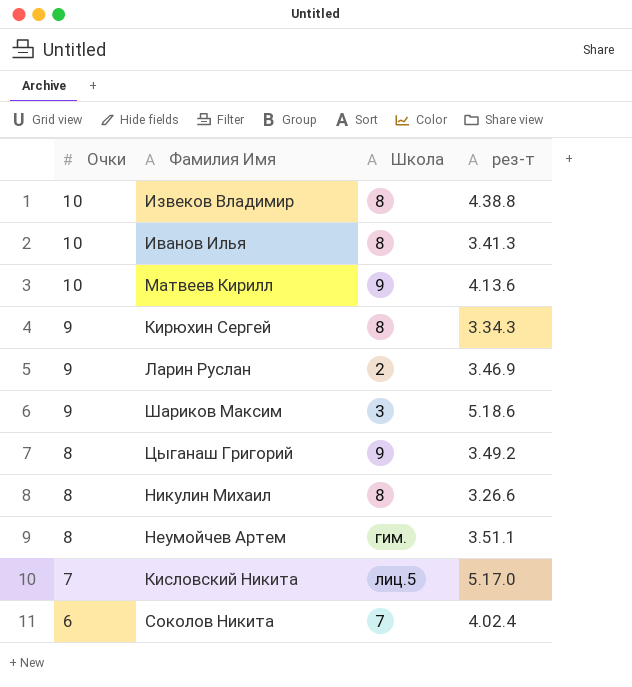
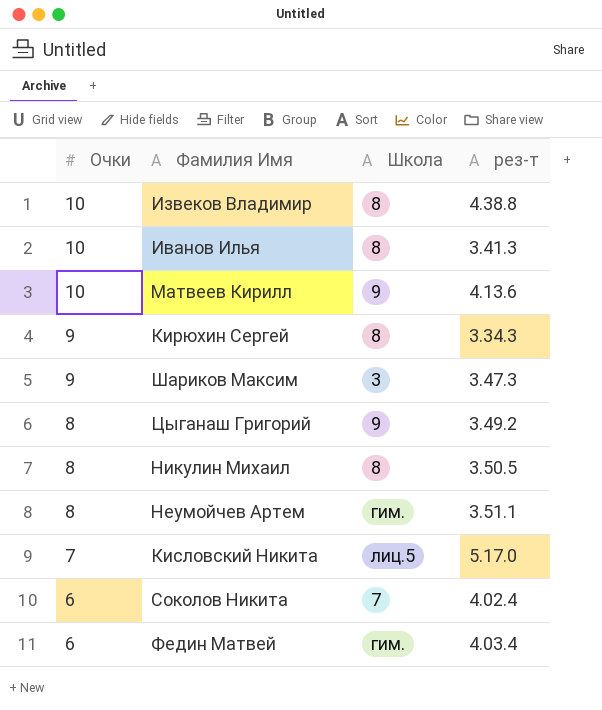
row Ларин Руслан: 9 | 2 | 3.46.9 -> none
Шариков Максим | рез-т: 5.18.6 -> 3.47.3
Никулин Михаил | рез-т: 3.26.6 -> 3.50.5
row Федин Матвей: none -> 6 | гим. | 4.03.4

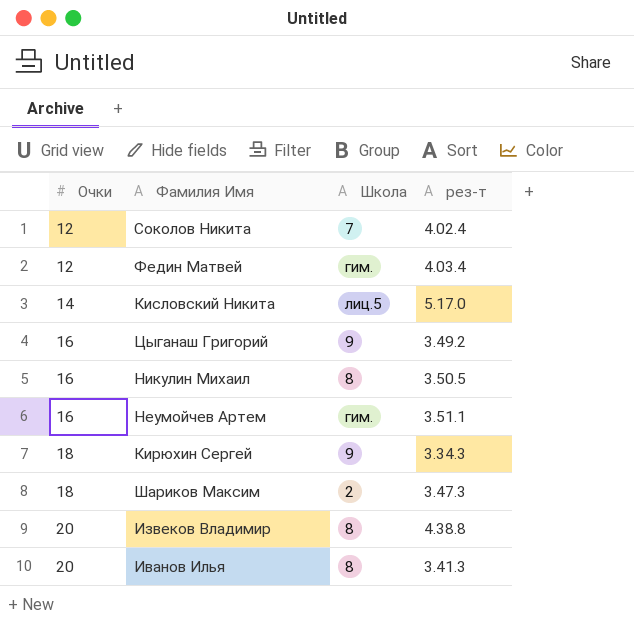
row order: Очки descending -> Очки ascending
row Матвеев Кирилл: 10 | 9 | 4.13.6 -> none
Соколов Никита | Очки: 6 -> 12
Федин Матвей | Очки: 6 -> 12
Кисловский Никита | Очки: 7 -> 14
Цыганаш Григорий | Очки: 8 -> 16
Никулин Михаил | Очки: 8 -> 16
Неумойчев Артем | Очки: 8 -> 16
Кирюхин Сергей | Очки: 9 -> 18
Кирюхин Сергей | Школа: 8 -> 9
Шариков Максим | Очки: 9 -> 18
Шариков Максим | Школа: 3 -> 2
Извеков Владимир | Очки: 10 -> 20
Иванов Илья | Очки: 10 -> 20

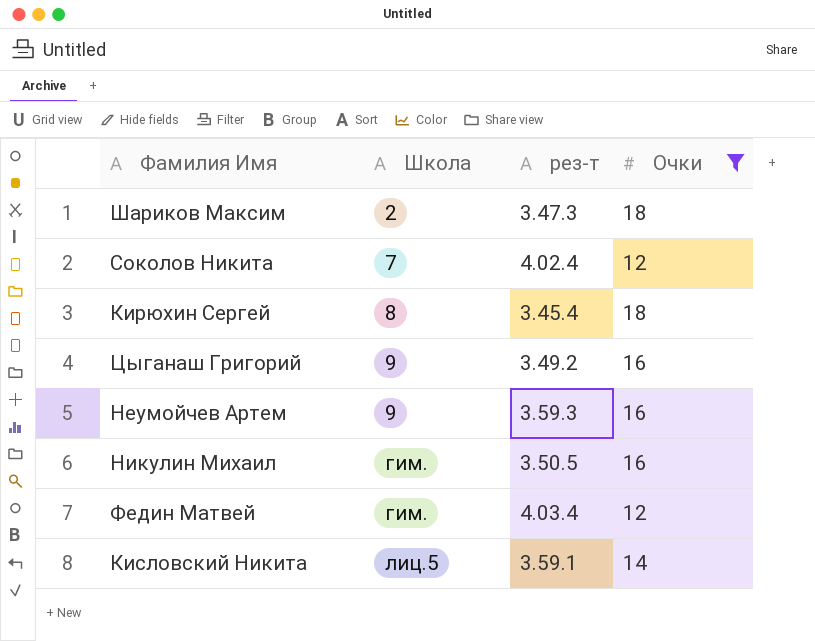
filter: none -> Очки != 20
row order: Очки ascending -> Школа ascending
column Очки | position: 1 -> 4
Кирюхин Сергей | Школа: 9 -> 8
Кирюхин Сергей | рез-т: 3.34.3 -> 3.45.4
Неумойчев Артем | Школа: гим. -> 9
Неумойчев Артем | рез-т: 3.51.1 -> 3.59.3
Никулин Михаил | Школа: 8 -> гим.
Кисловский Никита | рез-т: 5.17.0 -> 3.59.1

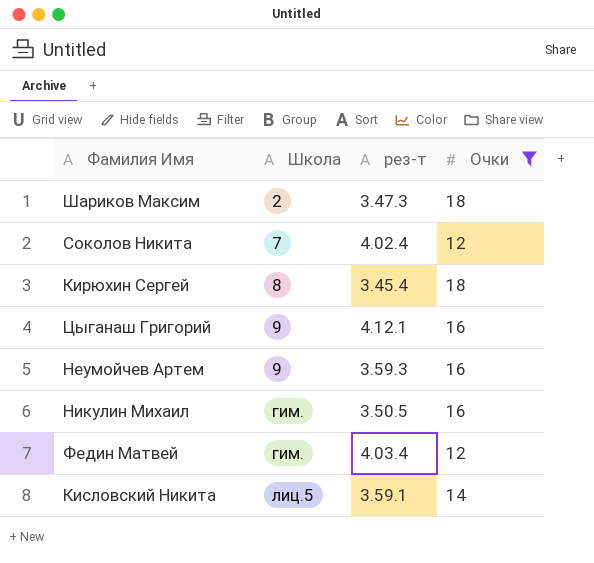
Цыганаш Григорий | рез-т: 3.49.2 -> 4.12.1

